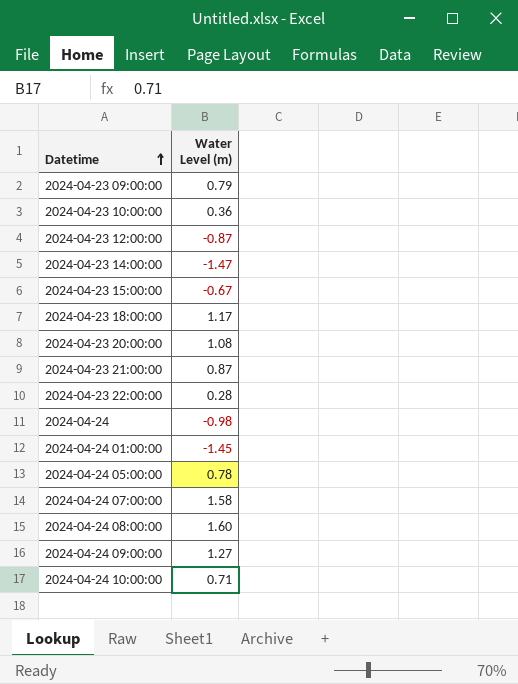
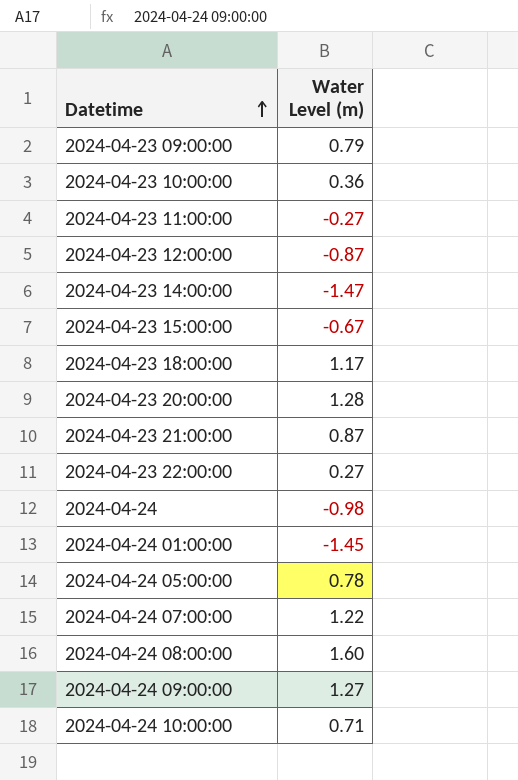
row 2024-04-23 11:00:00: none -> -0.27
2024-04-23 20:00:00 | Water Level (m): 1.08 -> 1.28
2024-04-23 22:00:00 | Water Level (m): 0.28 -> 0.27
2024-04-24 07:00:00 | Water Level (m): 1.58 -> 1.22

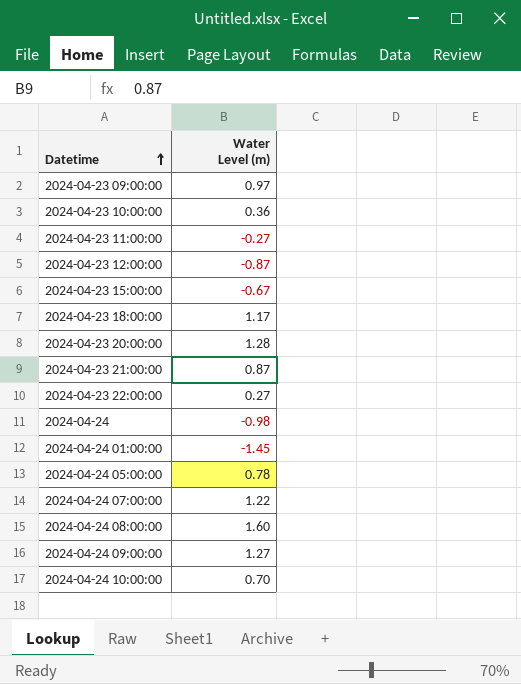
row 2024-04-23 14:00:00: -1.47 -> none
2024-04-23 09:00:00 | Water Level (m): 0.79 -> 0.97
2024-04-24 10:00:00 | Water Level (m): 0.71 -> 0.70

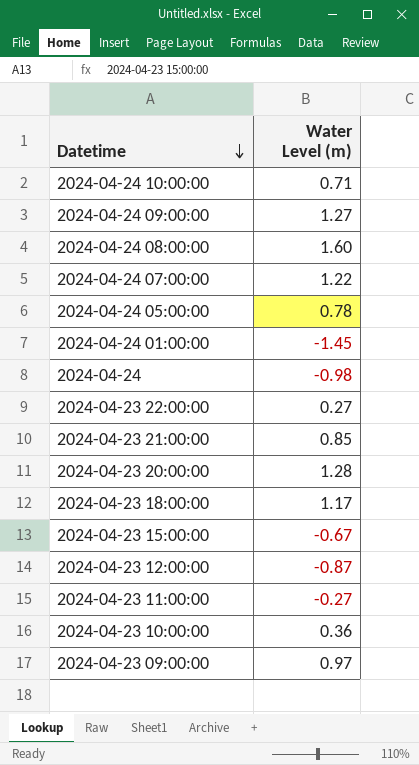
row order: Datetime ascending -> Datetime descending
2024-04-24 10:00:00 | Water Level (m): 0.70 -> 0.71
2024-04-23 21:00:00 | Water Level (m): 0.87 -> 0.85

